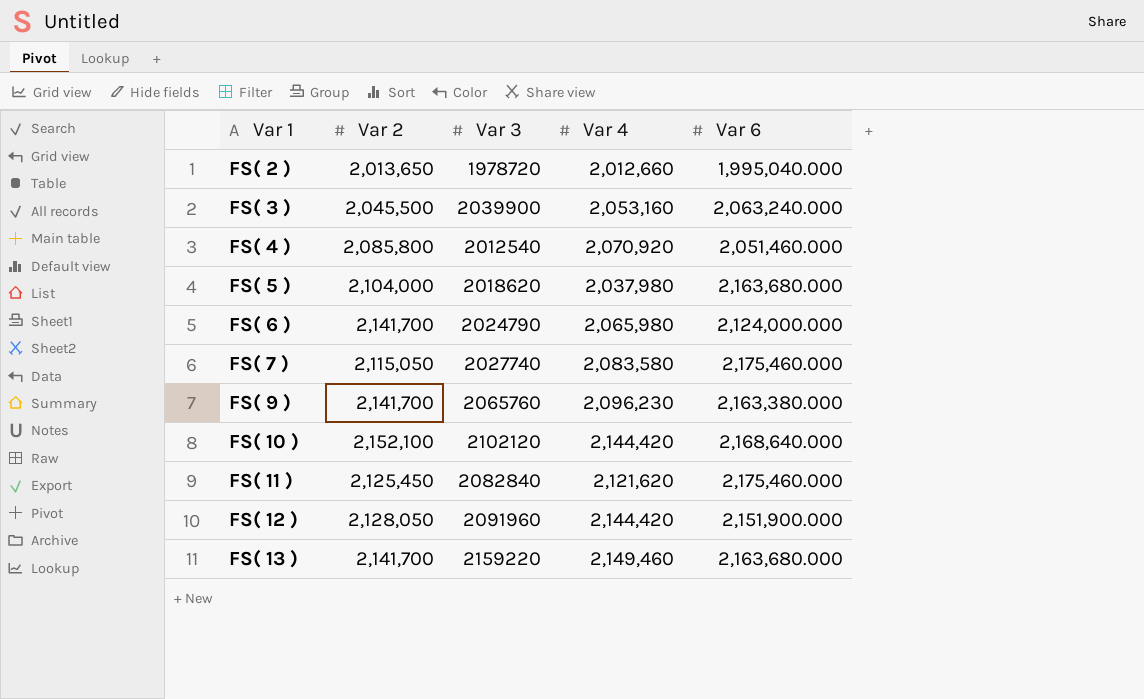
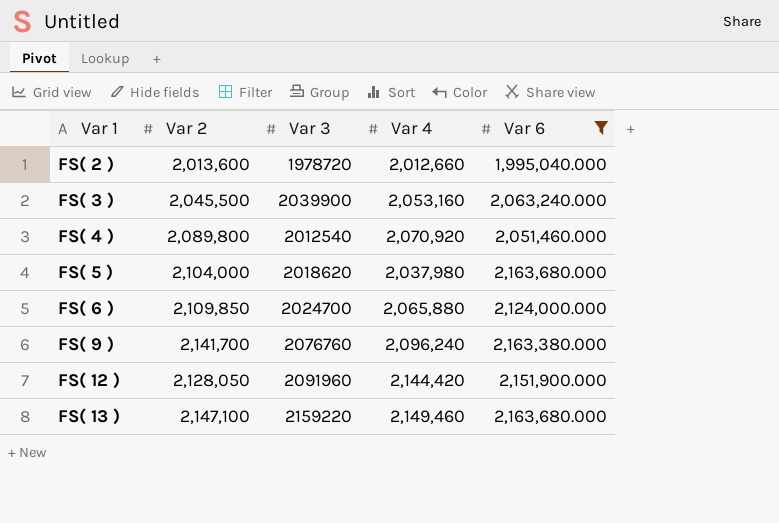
filter: none -> Var 6 <= 2,163,680.000
FS( 2 ) | Var 2: 2,013,650 -> 2,013,600
FS( 4 ) | Var 2: 2,085,800 -> 2,089,800
FS( 6 ) | Var 2: 2,141,700 -> 2,109,850
FS( 6 ) | Var 3: 2024790 -> 2024700
FS( 6 ) | Var 4: 2,065,980 -> 2,065,880
FS( 9 ) | Var 3: 2065760 -> 2076760
FS( 9 ) | Var 4: 2,096,230 -> 2,096,240
FS( 13 ) | Var 2: 2,141,700 -> 2,147,100

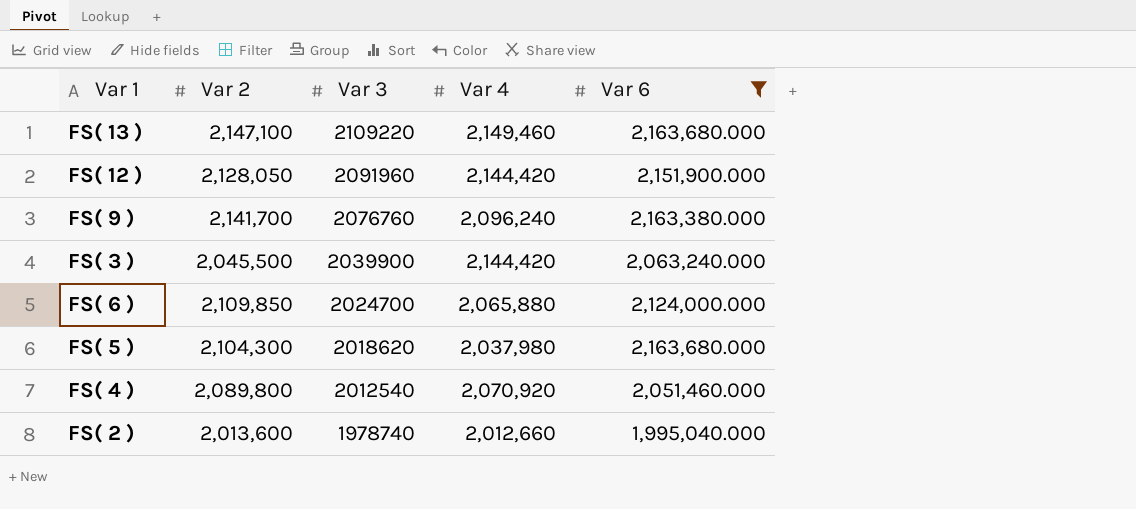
row order: Var 1 ascending -> Var 3 descending
FS( 13 ) | Var 3: 2159220 -> 2109220
FS( 3 ) | Var 4: 2,053,160 -> 2,144,420
FS( 5 ) | Var 2: 2,104,000 -> 2,104,300
FS( 2 ) | Var 3: 1978720 -> 1978740

